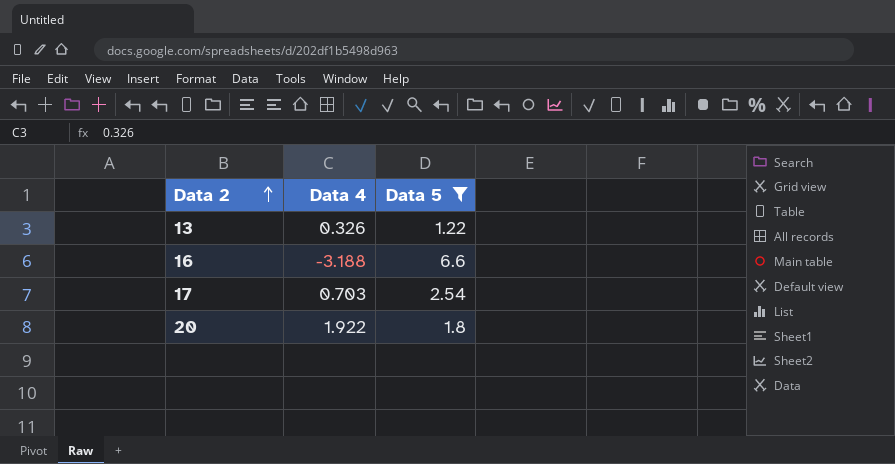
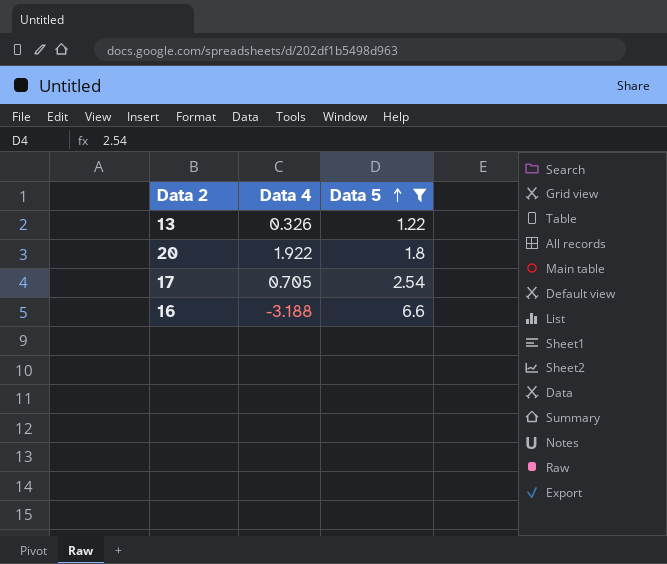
row order: Data 2 ascending -> Data 5 ascending
17 | Data 4: 0.703 -> 0.705

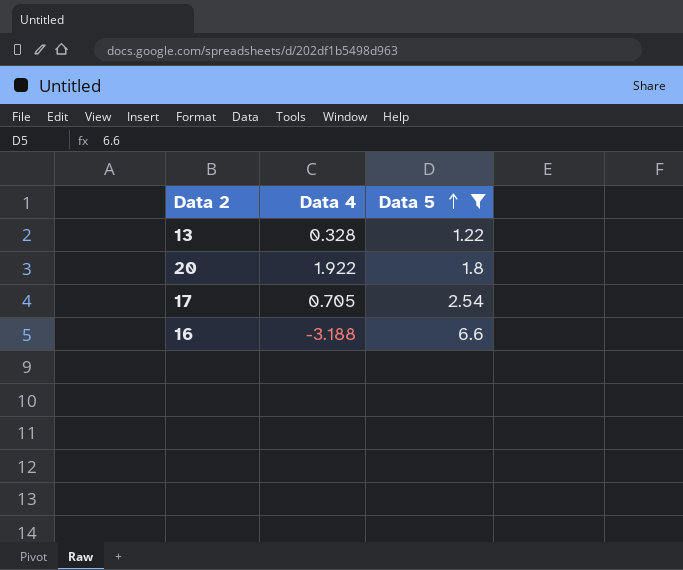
13 | Data 4: 0.326 -> 0.328

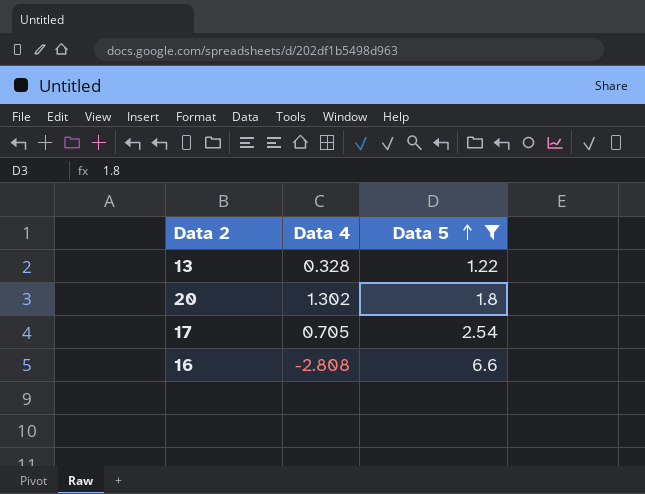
20 | Data 4: 1.922 -> 1.302
16 | Data 4: -3.188 -> -2.808

